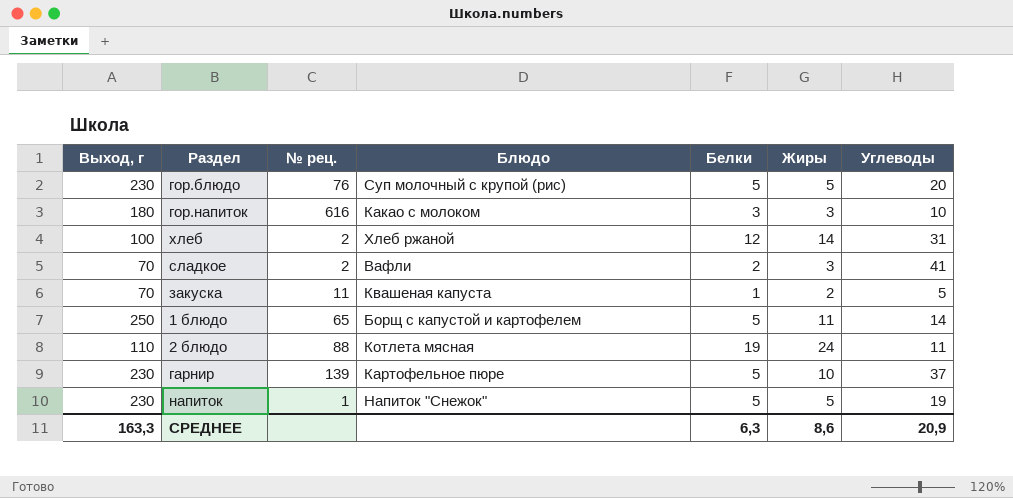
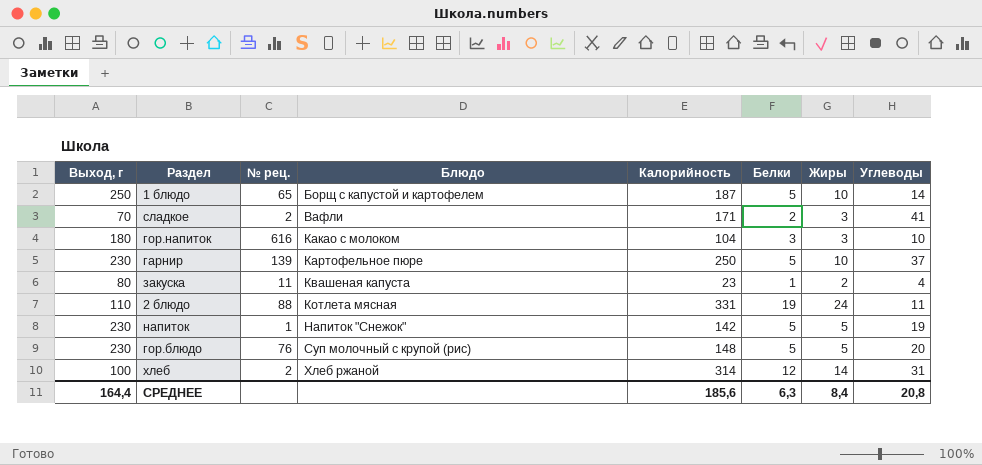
row order: none -> Блюдо ascending
column Калорийность | position: none -> 5
1 блюдо | Жиры: 11 -> 10
закуска | Выход, г: 70 -> 80
закуска | Углеводы: 5 -> 4
СРЕДНЕЕ | Выход, г: 163,3 -> 164,4
СРЕДНЕЕ | Жиры: 8,6 -> 8,4
СРЕДНЕЕ | Углеводы: 20,9 -> 20,8

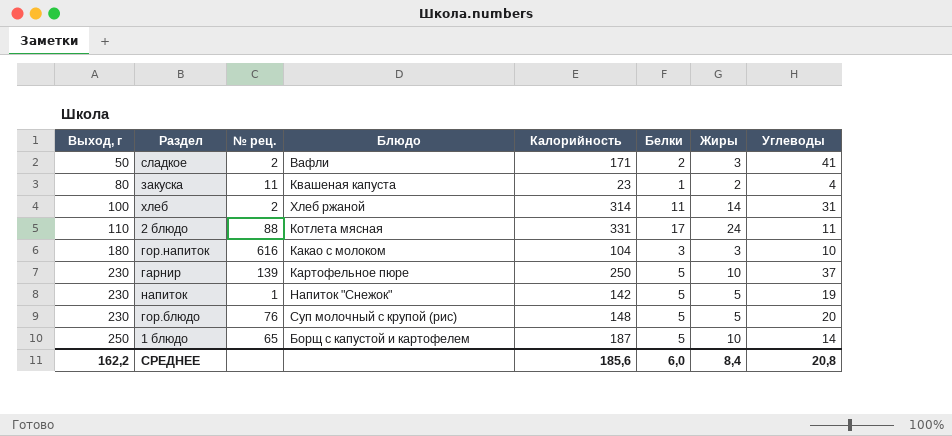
row order: Блюдо ascending -> Выход, г ascending
сладкое | Выход, г: 70 -> 50
хлеб | Белки: 12 -> 11
2 блюдо | Белки: 19 -> 17
СРЕДНЕЕ | Выход, г: 164,4 -> 162,2
СРЕДНЕЕ | Белки: 6,3 -> 6,0

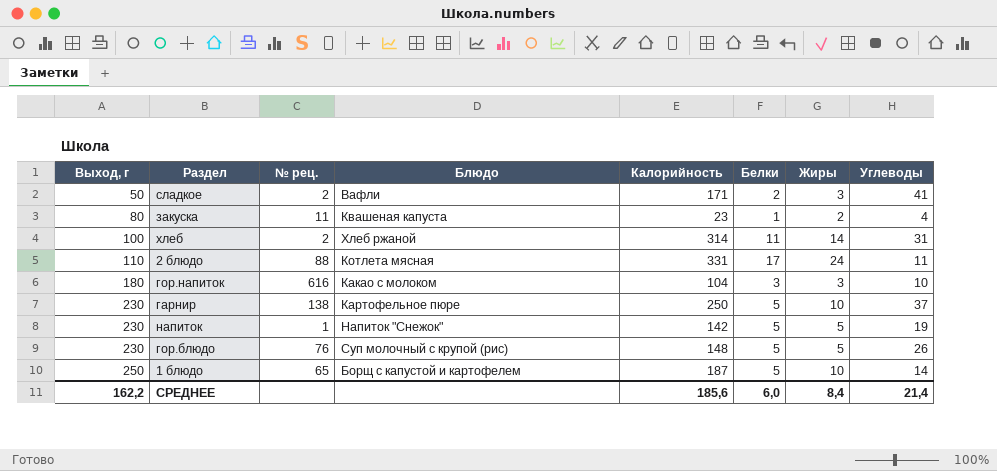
гарнир | № рец.: 139 -> 138
гор.блюдо | Углеводы: 20 -> 26
СРЕДНЕЕ | Углеводы: 20,8 -> 21,4

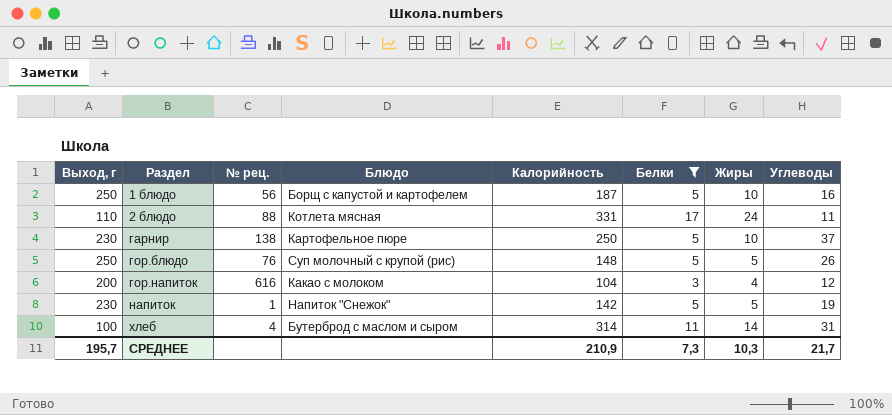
filter: none -> Белки >= 3
row order: Выход, г ascending -> Раздел ascending
1 блюдо | № рец.: 65 -> 56
1 блюдо | Углеводы: 14 -> 16
гор.блюдо | Выход, г: 230 -> 250
гор.напиток | Выход, г: 180 -> 200
гор.напиток | Жиры: 3 -> 4
гор.напиток | Углеводы: 10 -> 12
хлеб | № рец.: 2 -> 4
хлеб | Блюдо: Хлеб ржаной -> Бутерброд с маслом и сыром
СРЕДНЕЕ | Выход, г: 162,2 -> 195,7
СРЕДНЕЕ | Калорийность: 185,6 -> 210,9
СРЕДНЕЕ | Белки: 6,0 -> 7,3
СРЕДНЕЕ | Жиры: 8,4 -> 10,3
СРЕДНЕЕ | Углеводы: 21,4 -> 21,7

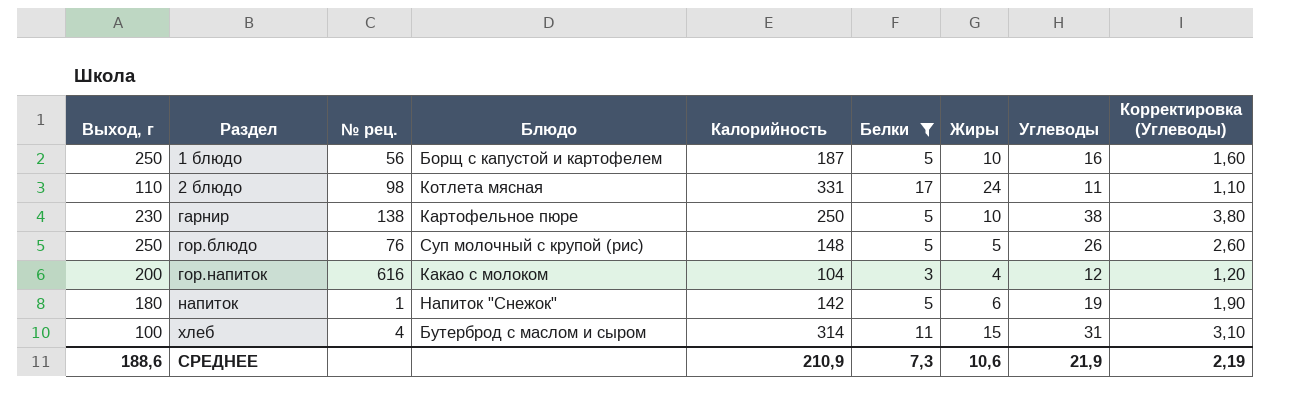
column Корректировка (Углеводы) | formula: none -> [Углеводы] * 0,1
2 блюдо | № рец.: 88 -> 98
гарнир | Углеводы: 37 -> 38
напиток | Выход, г: 230 -> 180
напиток | Жиры: 5 -> 6
хлеб | Жиры: 14 -> 15
СРЕДНЕЕ | Выход, г: 195,7 -> 188,6
СРЕДНЕЕ | Жиры: 10,3 -> 10,6
СРЕДНЕЕ | Углеводы: 21,7 -> 21,9

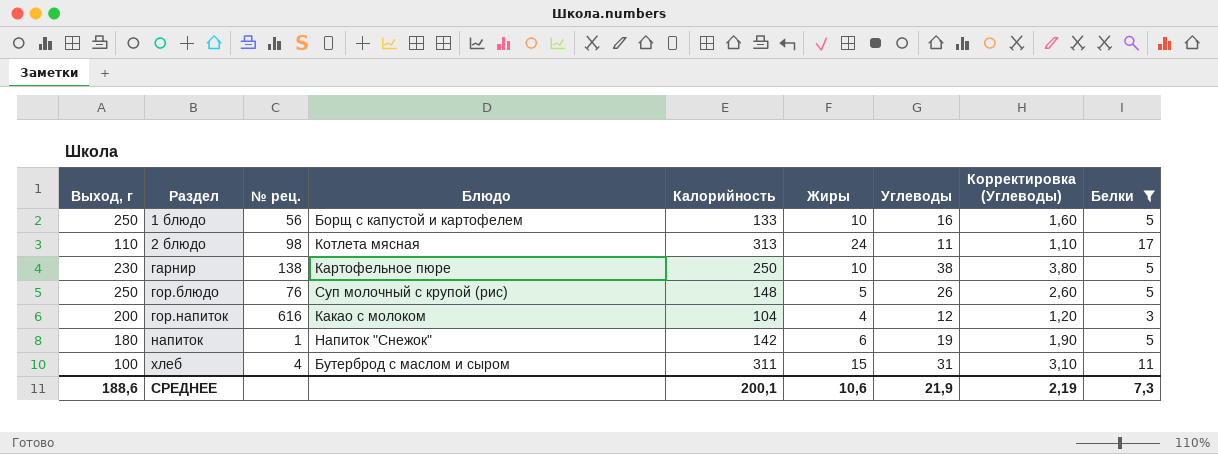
column Белки | position: 6 -> 9
1 блюдо | Калорийность: 187 -> 133
2 блюдо | Калорийность: 331 -> 313
хлеб | Калорийность: 314 -> 311
СРЕДНЕЕ | Калорийность: 210,9 -> 200,1

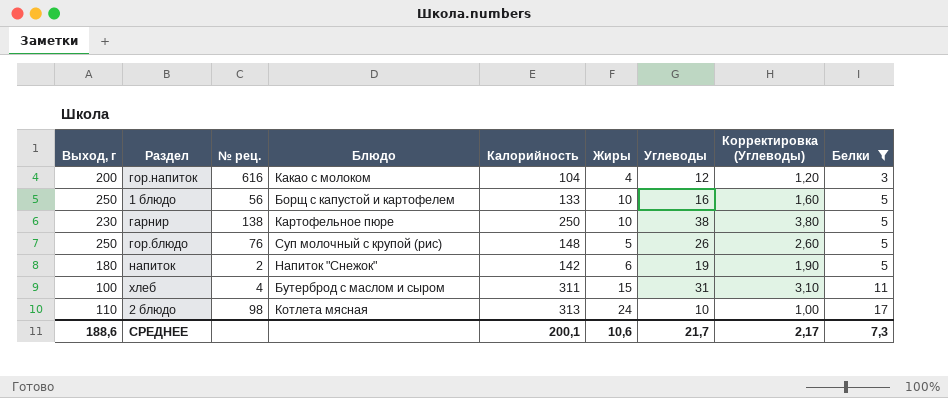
row order: Раздел ascending -> Белки ascending
напиток | № рец.: 1 -> 2
2 блюдо | Углеводы: 11 -> 10
2 блюдо | Корректировка (Углеводы): 1,10 -> 1,00
СРЕДНЕЕ | Углеводы: 21,9 -> 21,7
СРЕДНЕЕ | Корректировка (Углеводы): 2,19 -> 2,17

